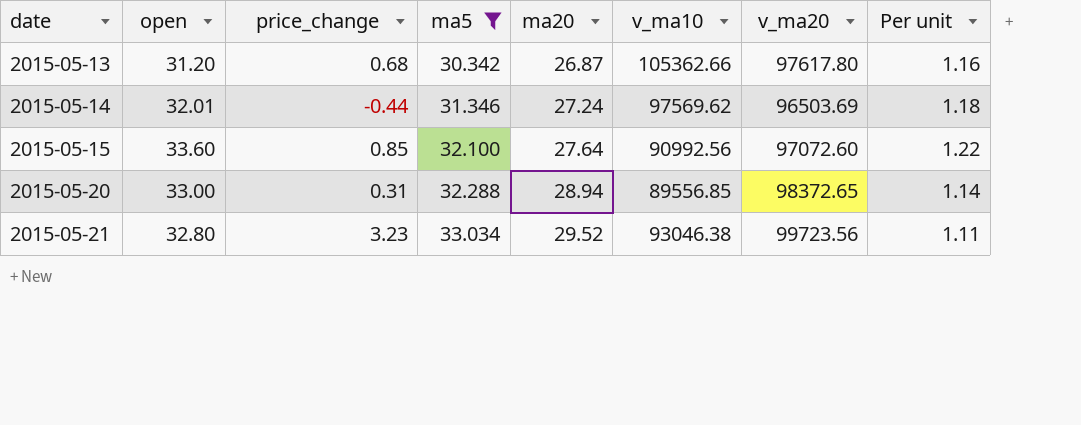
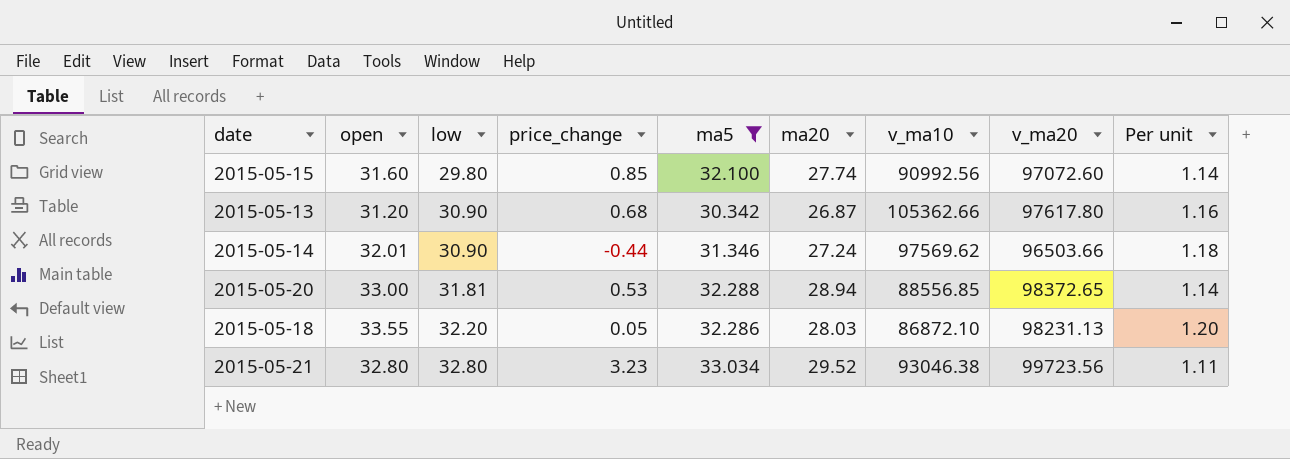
row order: date ascending -> low ascending
column low | position: none -> 3
2015-05-15 | open: 33.60 -> 31.60
2015-05-15 | ma20: 27.64 -> 27.74
2015-05-15 | Per unit: 1.22 -> 1.14
2015-05-14 | v_ma20: 96503.69 -> 96503.66
2015-05-20 | price_change: 0.31 -> 0.53
2015-05-20 | v_ma10: 89556.85 -> 88556.85
row 2015-05-18: none -> 33.55 | 32.20 | 0.05 | 32.286 | 28.03 | 86872.10 | 98231.13 | 1.20

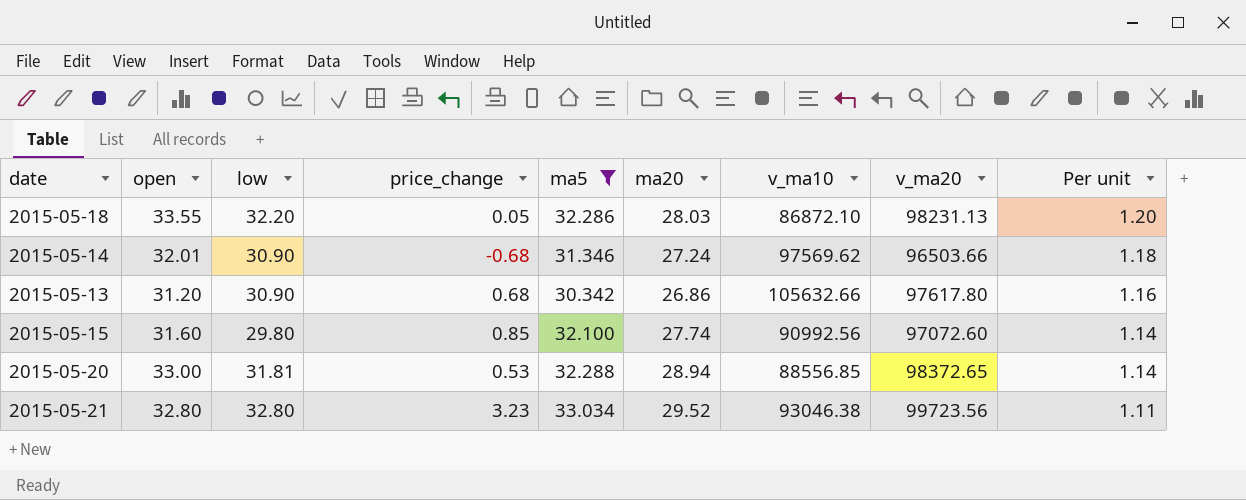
row order: low ascending -> Per unit descending
2015-05-14 | price_change: -0.44 -> -0.68
2015-05-13 | ma20: 26.87 -> 26.86
2015-05-13 | v_ma10: 105362.66 -> 105632.66

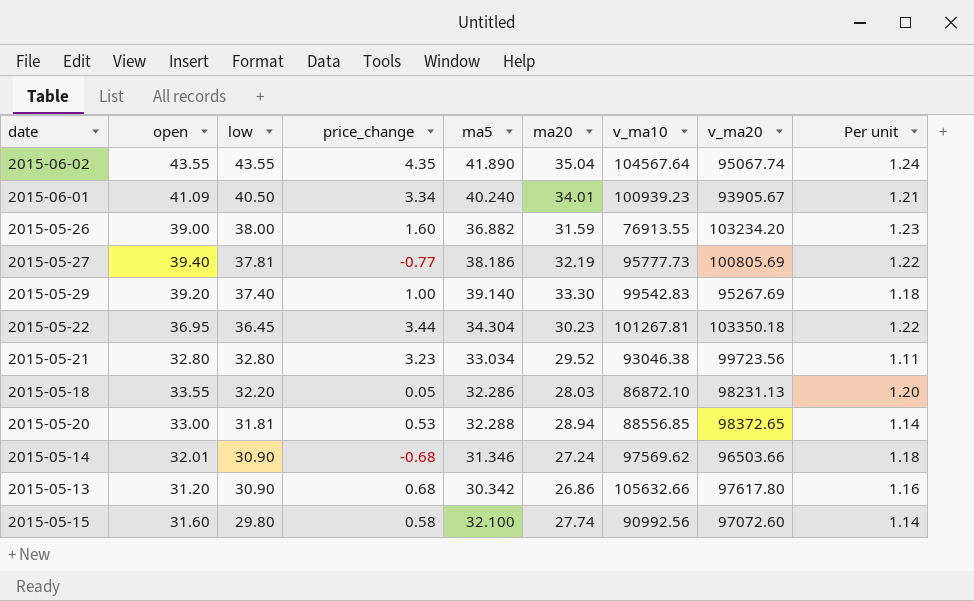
filter: ma5 <= 33.034 -> none
row order: Per unit descending -> low descending
2015-05-15 | price_change: 0.85 -> 0.58

